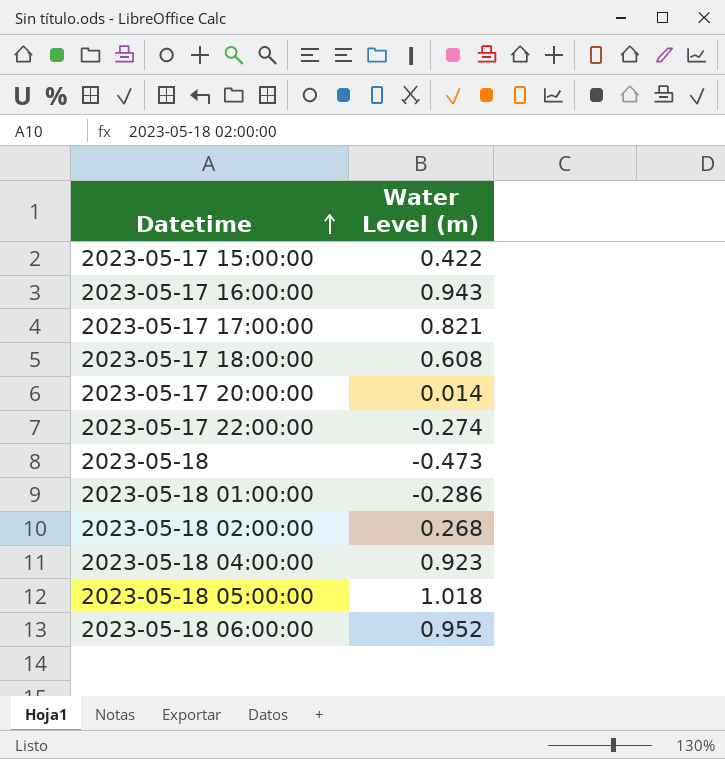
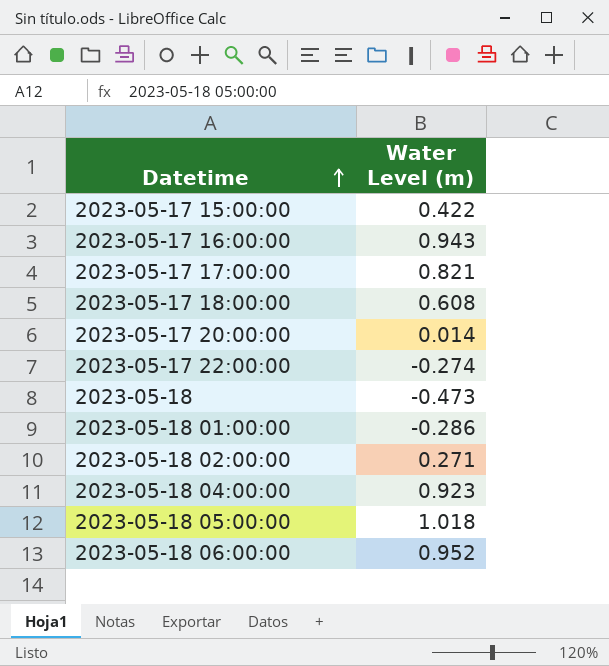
2023-05-18 02:00:00 | Water Level (m): 0.268 -> 0.271

